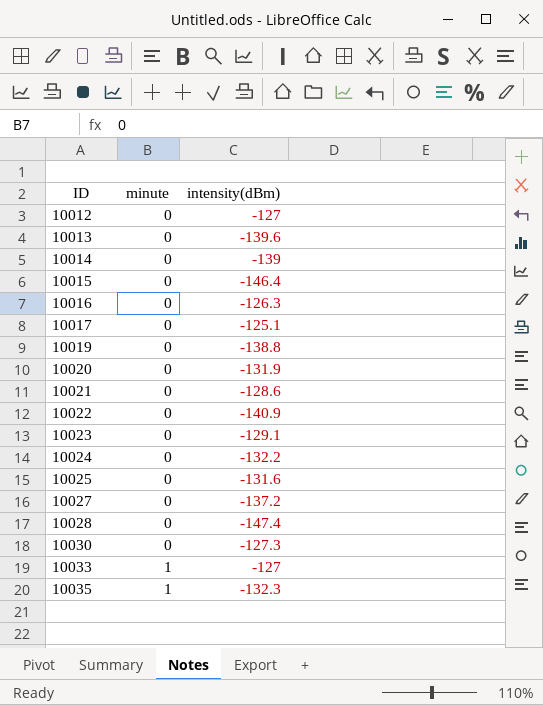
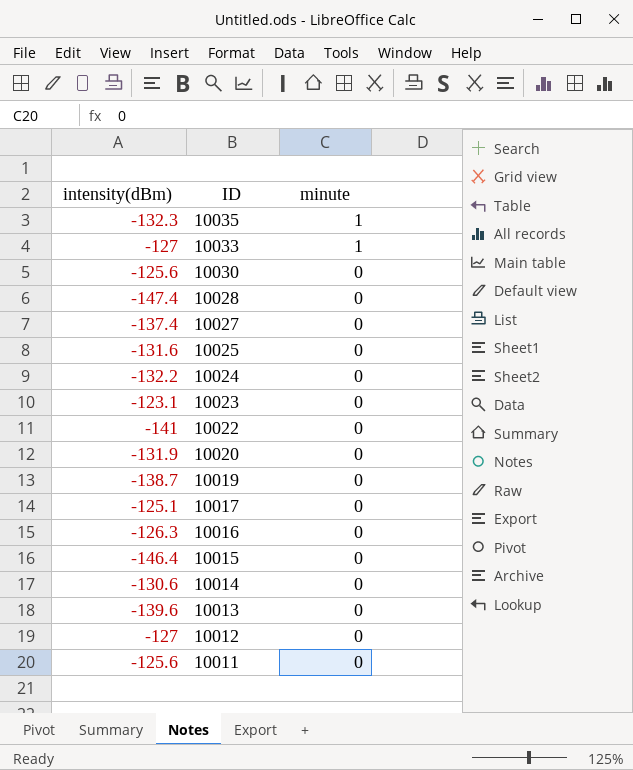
row order: ID ascending -> ID descending
column intensity(dBm) | position: 3 -> 1
row 10021: 0 | -128.6 -> none
10030 | intensity(dBm): -127.3 -> -125.6
10027 | intensity(dBm): -137.2 -> -137.4
10023 | intensity(dBm): -129.1 -> -123.1
10022 | intensity(dBm): -140.9 -> -141
10019 | intensity(dBm): -138.8 -> -138.7
10014 | intensity(dBm): -139 -> -130.6
row 10011: none -> -125.6 | 0

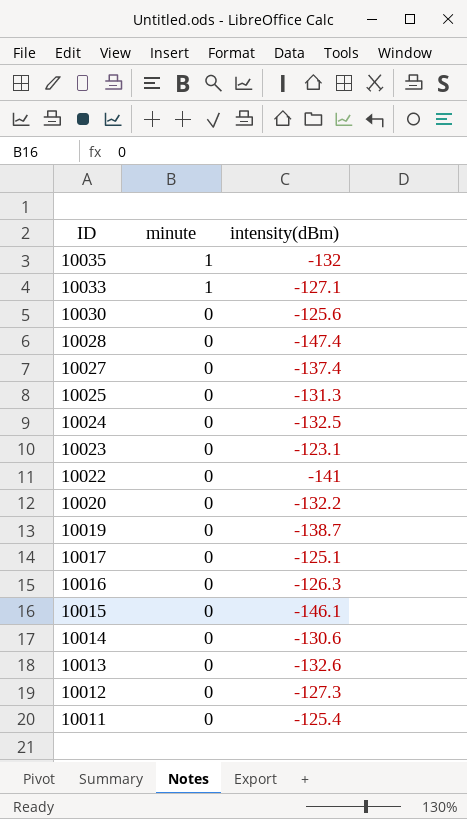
column intensity(dBm) | position: 1 -> 3
10035 | intensity(dBm): -132.3 -> -132
10033 | intensity(dBm): -127 -> -127.1
10025 | intensity(dBm): -131.6 -> -131.3
10024 | intensity(dBm): -132.2 -> -132.5
10020 | intensity(dBm): -131.9 -> -132.2
10015 | intensity(dBm): -146.4 -> -146.1
10013 | intensity(dBm): -139.6 -> -132.6
10012 | intensity(dBm): -127 -> -127.3
10011 | intensity(dBm): -125.6 -> -125.4

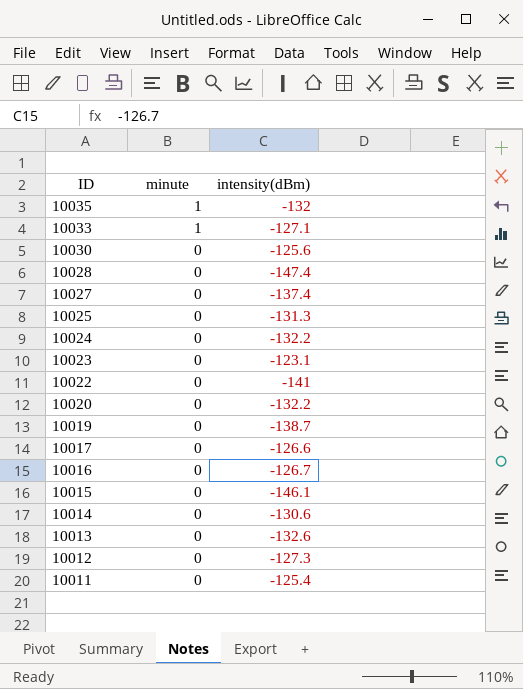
10024 | intensity(dBm): -132.5 -> -132.2
10017 | intensity(dBm): -125.1 -> -126.6
10016 | intensity(dBm): -126.3 -> -126.7

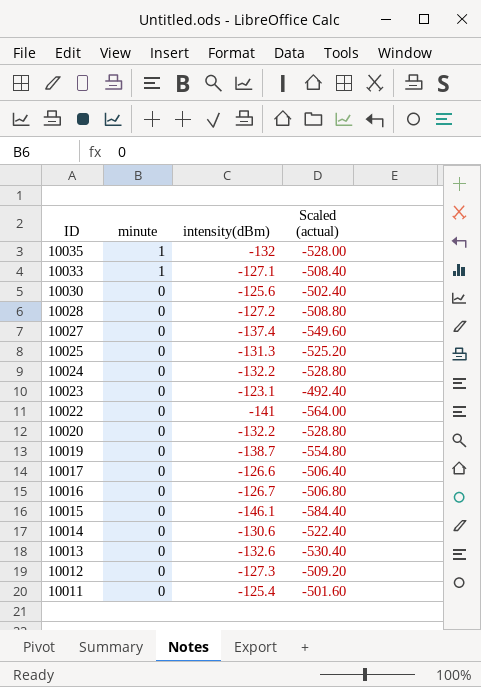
column Scaled (actual) | formula: none -> [intensity(dBm)] * 4
10028 | intensity(dBm): -147.4 -> -127.2

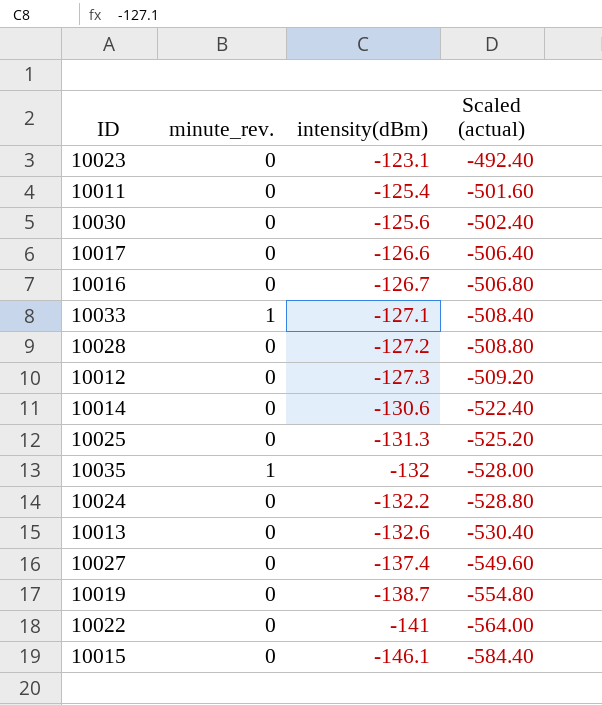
row order: ID descending -> intensity(dBm) descending
column name: minute -> minute_rev.
row 10020: 0 | -132.2 | -528.80 -> none

